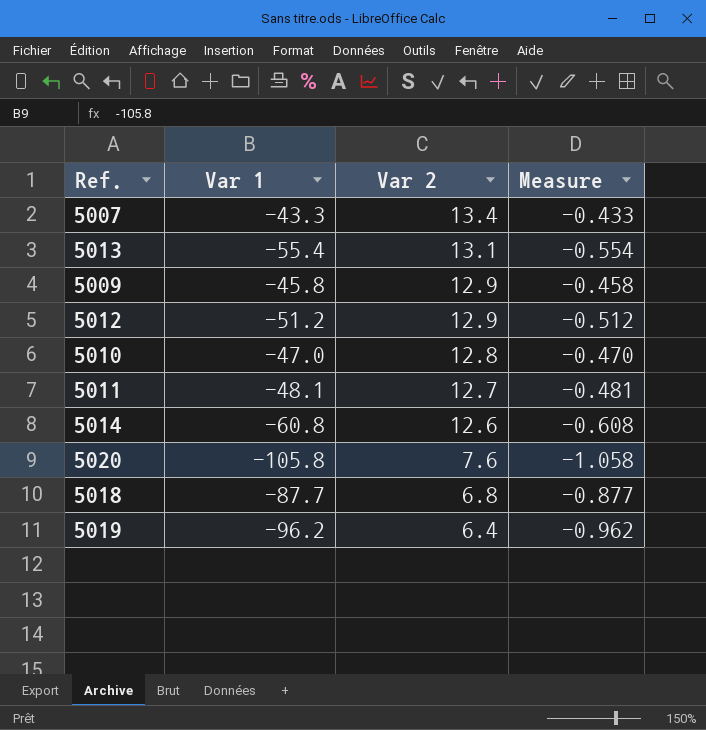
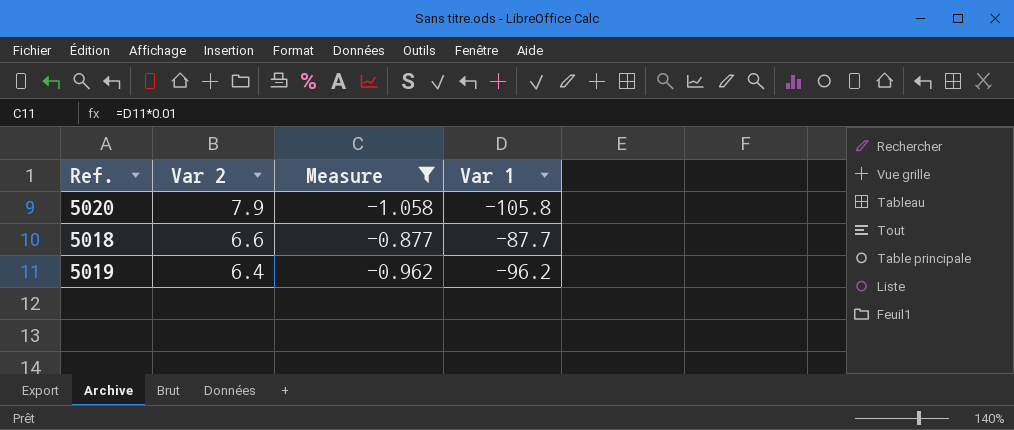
filter: none -> Measure <= -0.877
column Var 1 | position: 2 -> 4
5020 | Var 2: 7.6 -> 7.9
5018 | Var 2: 6.8 -> 6.6

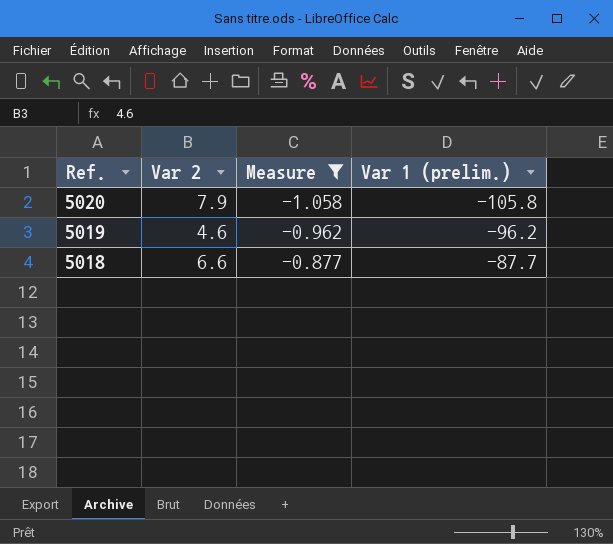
row order: Var 2 descending -> Ref. descending
column name: Var 1 -> Var 1 (prelim.)
5019 | Var 2: 6.4 -> 4.6

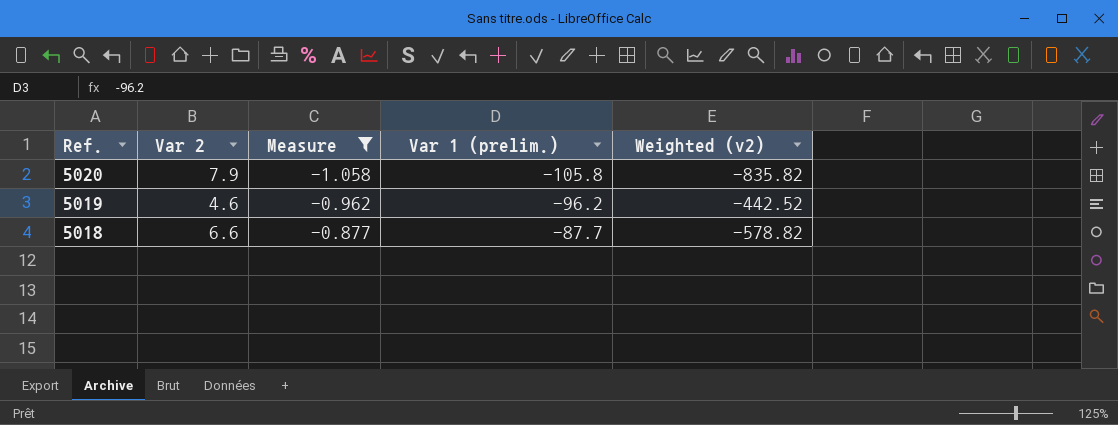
column Weighted (v2) | formula: none -> [Var 2] * [Var 1 (prelim.)]

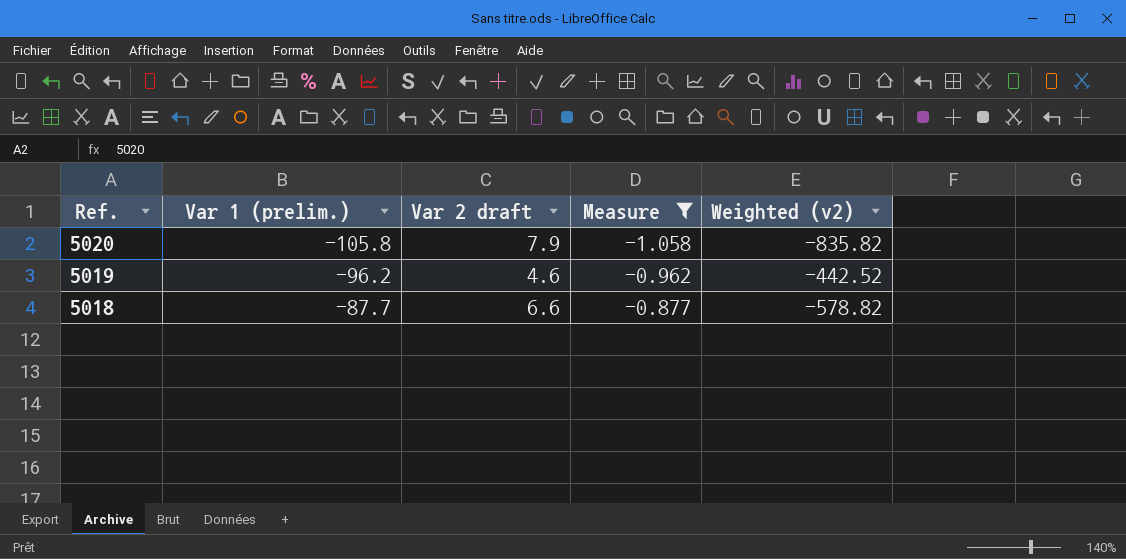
column Var 1 (prelim.) | position: 4 -> 2
column name: Var 2 -> Var 2 draft

